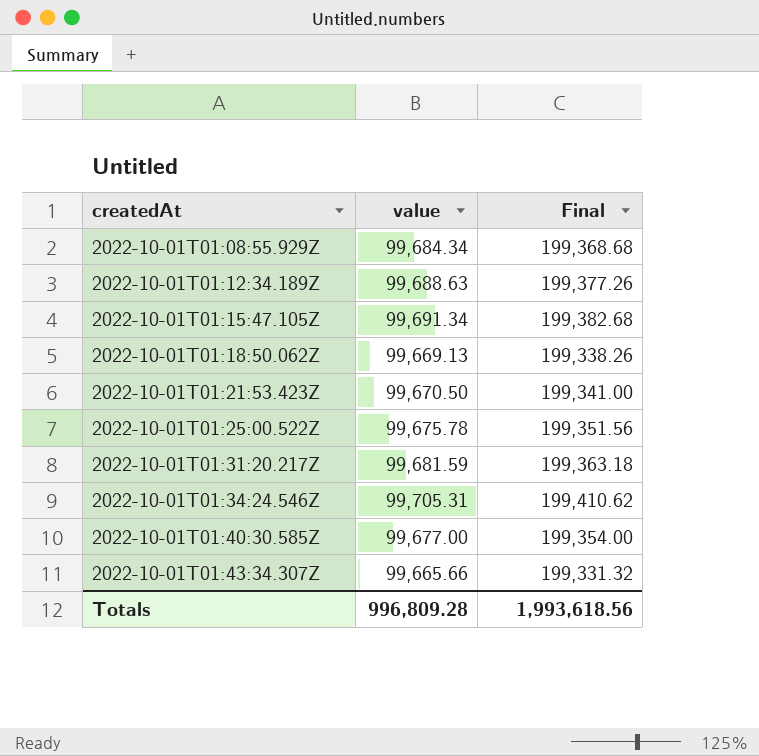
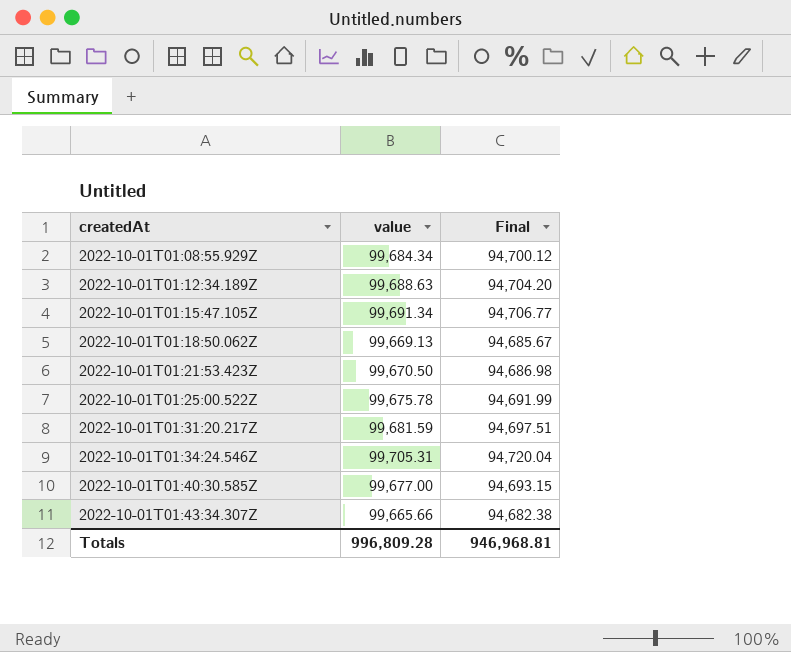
column Final | formula: [value] * 2 -> [value] * 0.95
Totals | Final: 1,993,618.56 -> 946,968.81

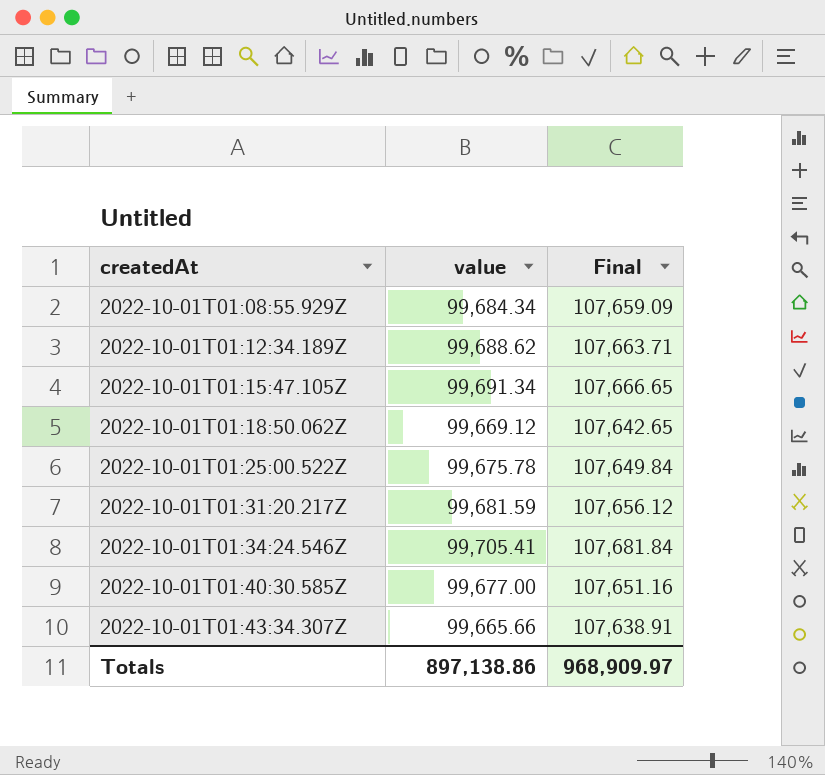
column Final | formula: [value] * 0.95 -> [value] * 1.08
row 2022-10-01T01:21:53.423Z: 99,670.50 | 94,686.98 -> none
2022-10-01T01:12:34.189Z | value: 99,688.63 -> 99,688.62
2022-10-01T01:18:50.062Z | value: 99,669.13 -> 99,669.12
2022-10-01T01:34:24.546Z | value: 99,705.31 -> 99,705.41
Totals | value: 996,809.28 -> 897,138.86
Totals | Final: 946,968.81 -> 968,909.97

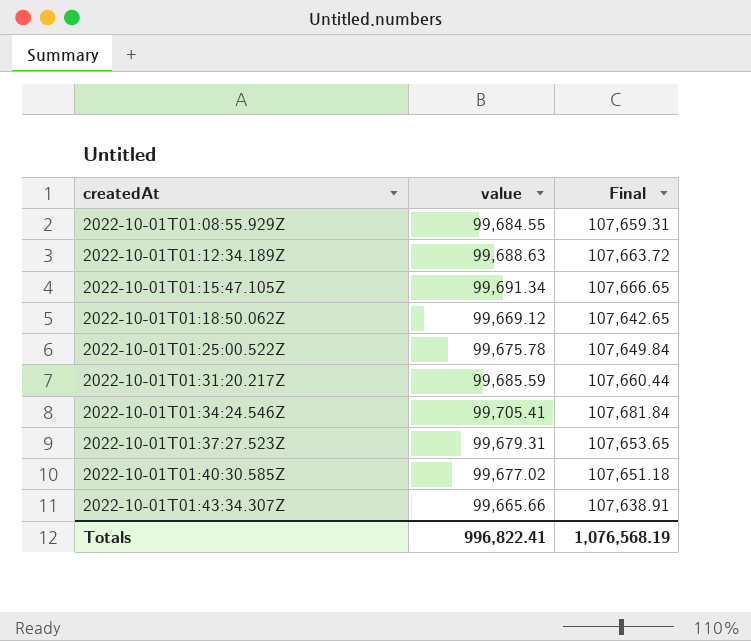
2022-10-01T01:08:55.929Z | value: 99,684.34 -> 99,684.55
2022-10-01T01:08:55.929Z | Final: 107,659.09 -> 107,659.31
2022-10-01T01:12:34.189Z | value: 99,688.62 -> 99,688.63
2022-10-01T01:12:34.189Z | Final: 107,663.71 -> 107,663.72
2022-10-01T01:31:20.217Z | value: 99,681.59 -> 99,685.59
2022-10-01T01:31:20.217Z | Final: 107,656.12 -> 107,660.44
row 2022-10-01T01:37:27.523Z: none -> 99,679.31 | 107,653.65
2022-10-01T01:40:30.585Z | value: 99,677.00 -> 99,677.02
2022-10-01T01:40:30.585Z | Final: 107,651.16 -> 107,651.18
Totals | value: 897,138.86 -> 996,822.41
Totals | Final: 968,909.97 -> 1,076,568.19

